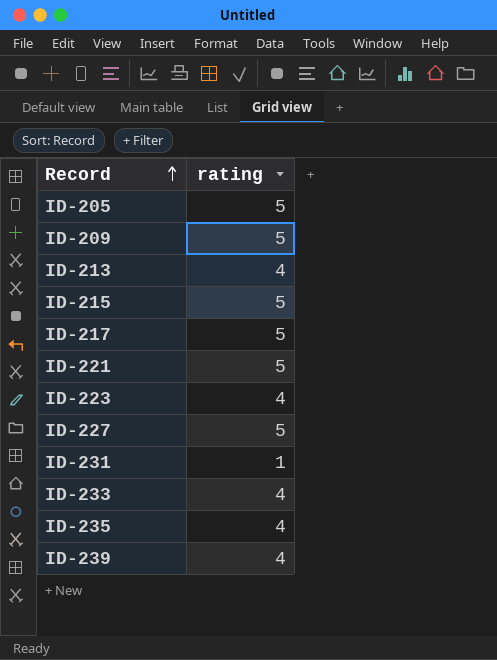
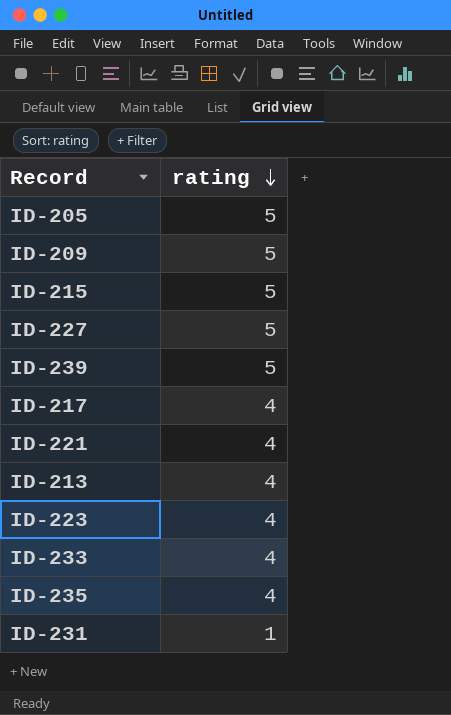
row order: Record ascending -> rating descending
ID-239 | rating: 4 -> 5
ID-217 | rating: 5 -> 4
ID-221 | rating: 5 -> 4

